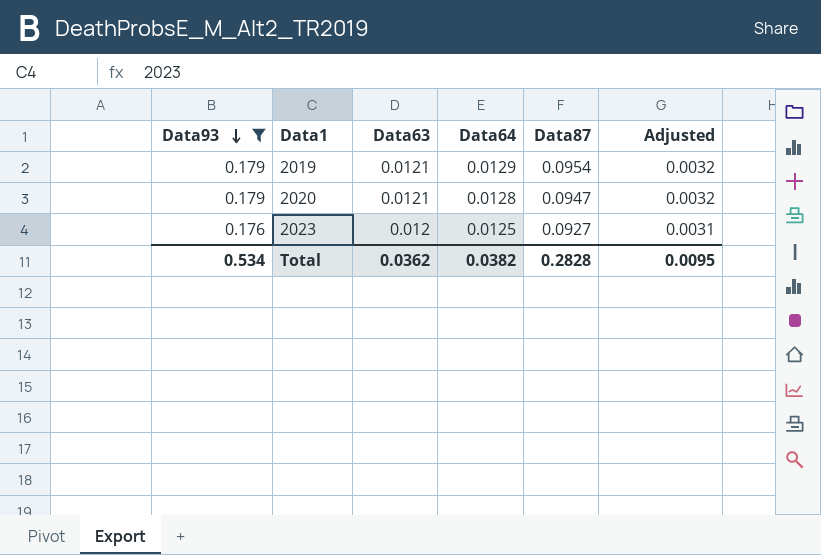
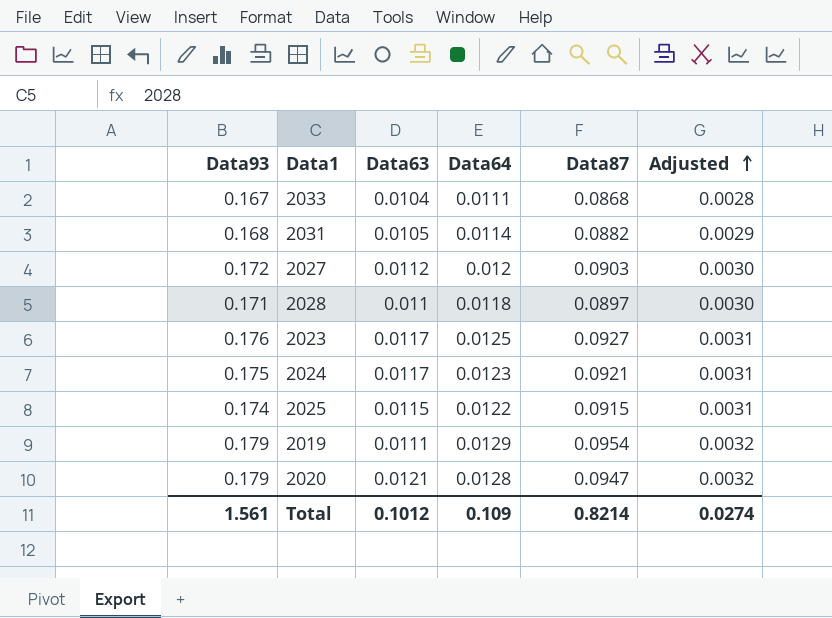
filter: Data93 >= 0.176 -> none
row order: Data93 descending -> Adjusted ascending
2023 | Data63: 0.012 -> 0.0117
2019 | Data63: 0.0121 -> 0.0111
Total | Data93: 0.534 -> 1.561
Total | Data63: 0.0362 -> 0.1012
Total | Data64: 0.0382 -> 0.109
Total | Data87: 0.2828 -> 0.8214
Total | Adjusted: 0.0095 -> 0.0274

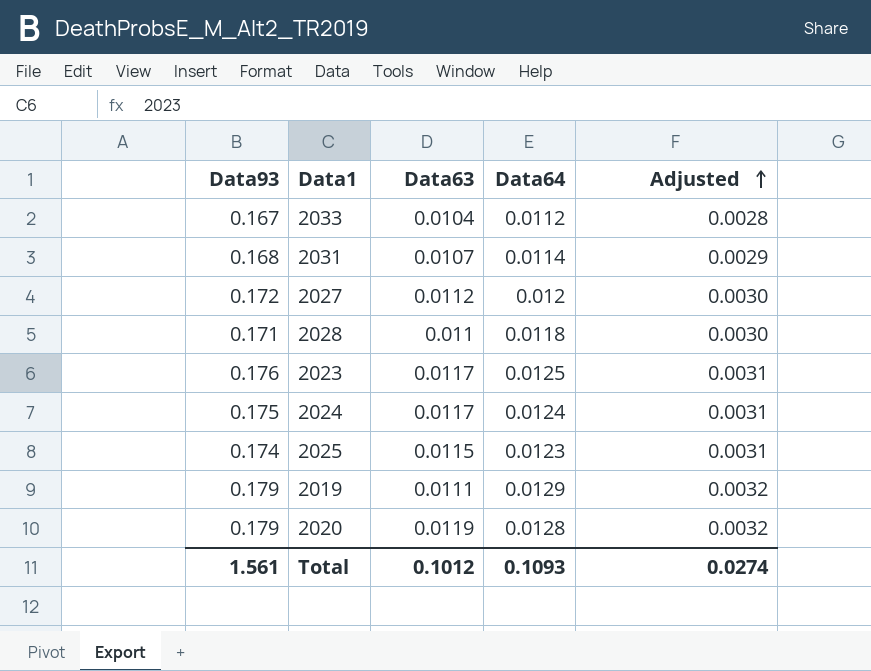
column Data87 | position: 5 -> none
2033 | Data64: 0.0111 -> 0.0112
2031 | Data63: 0.0105 -> 0.0107
2024 | Data64: 0.0123 -> 0.0124
2025 | Data64: 0.0122 -> 0.0123
2020 | Data63: 0.0121 -> 0.0119
Total | Data64: 0.109 -> 0.1093

